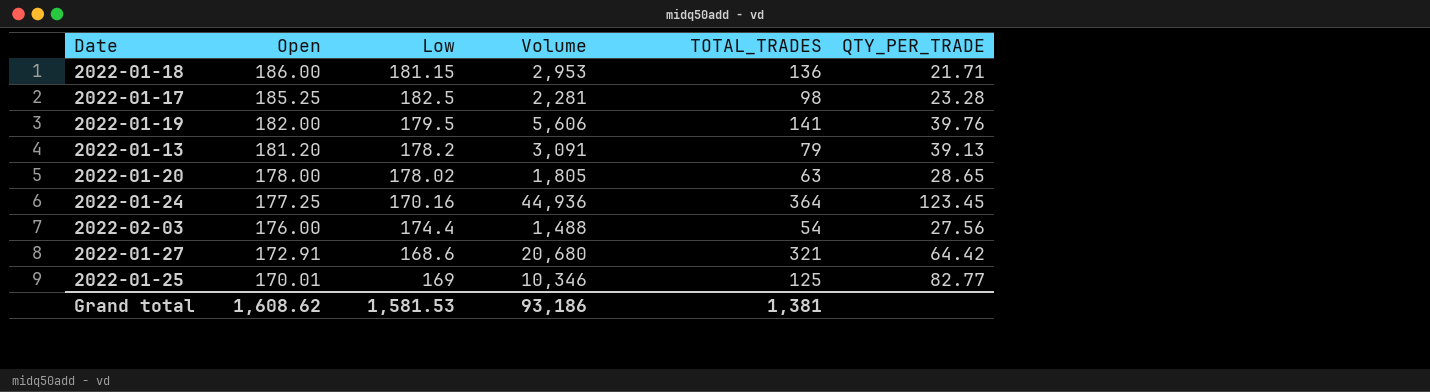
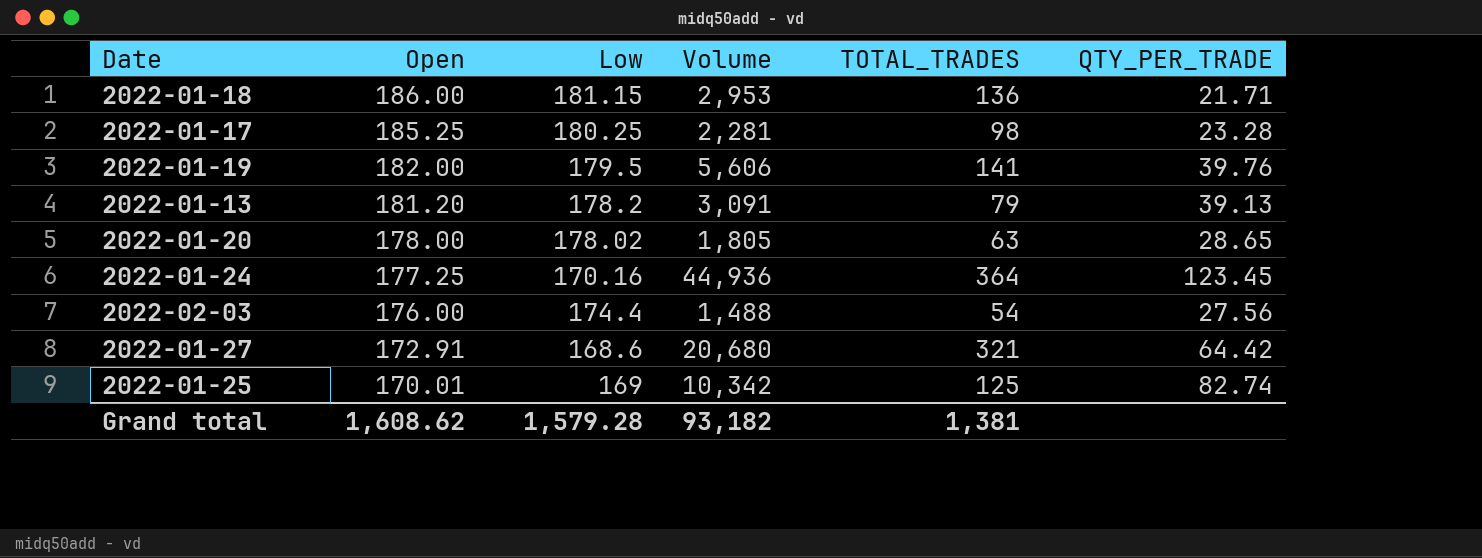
2022-01-17 | Low: 182.5 -> 180.25
2022-01-25 | Volume: 10,346 -> 10,342
2022-01-25 | QTY_PER_TRADE: 82.77 -> 82.74
Grand total | Low: 1,581.53 -> 1,579.28
Grand total | Volume: 93,186 -> 93,182

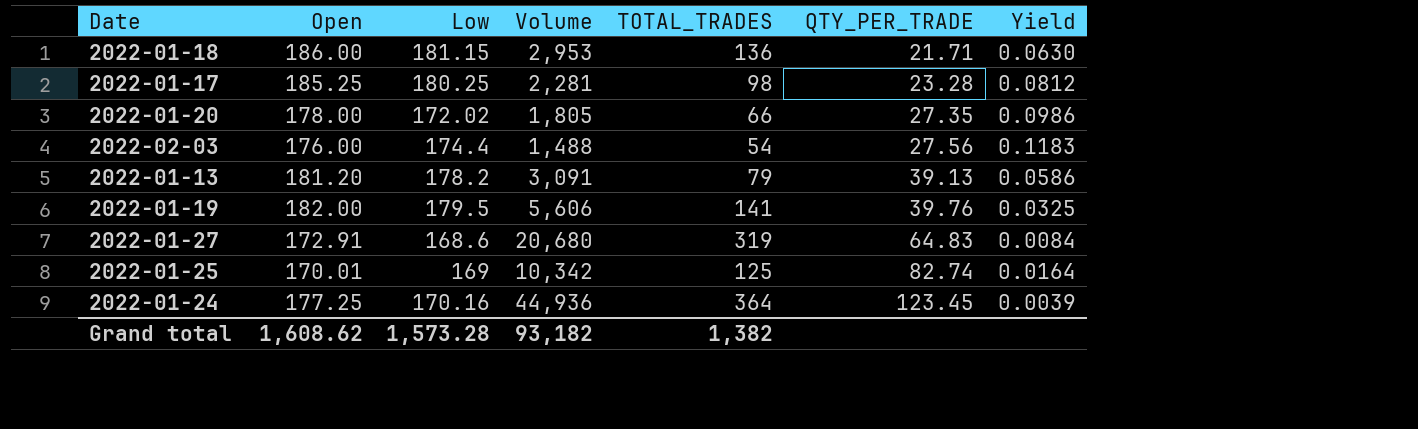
row order: Open descending -> QTY_PER_TRADE ascending
column Yield | formula: none -> [Open] / [Volume]
2022-01-20 | Low: 178.02 -> 172.02
2022-01-20 | TOTAL_TRADES: 63 -> 66
2022-01-20 | QTY_PER_TRADE: 28.65 -> 27.35
2022-01-27 | TOTAL_TRADES: 321 -> 319
2022-01-27 | QTY_PER_TRADE: 64.42 -> 64.83
Grand total | Low: 1,579.28 -> 1,573.28
Grand total | TOTAL_TRADES: 1,381 -> 1,382

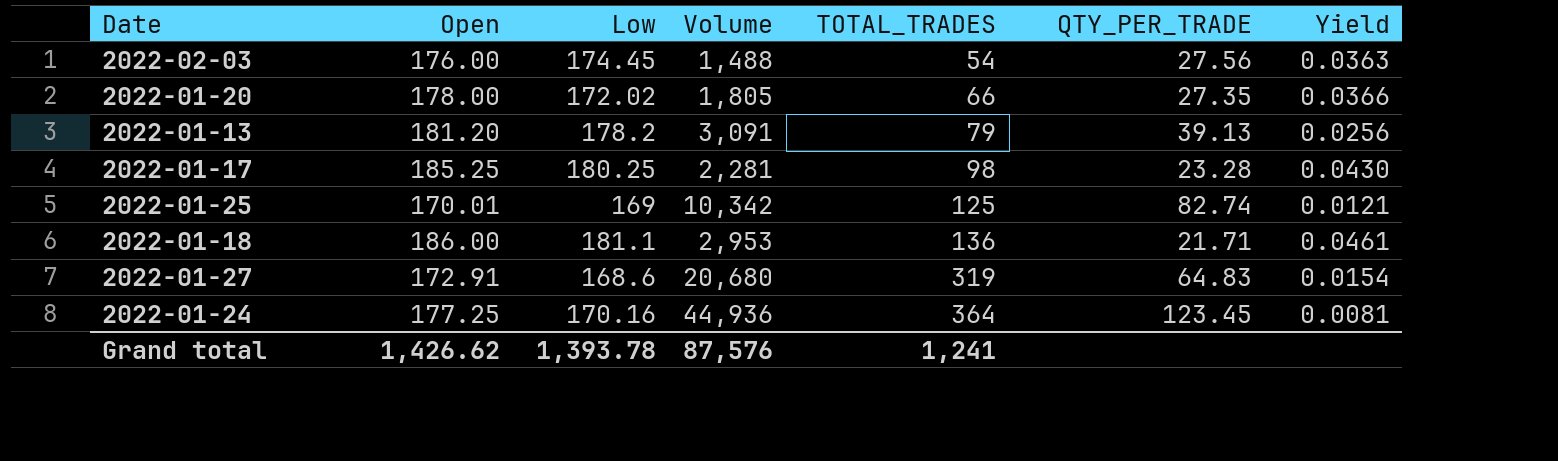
row order: QTY_PER_TRADE ascending -> TOTAL_TRADES ascending
column Yield | formula: [Open] / [Volume] -> [TOTAL_TRADES] / [Volume]
row 2022-01-19: 182.00 | 179.5 | 5,606 | 141 | 39.76 | 0.0325 -> none
2022-02-03 | Low: 174.4 -> 174.45
2022-01-18 | Low: 181.15 -> 181.1
Grand total | Open: 1,608.62 -> 1,426.62
Grand total | Low: 1,573.28 -> 1,393.78
Grand total | Volume: 93,182 -> 87,576
Grand total | TOTAL_TRADES: 1,382 -> 1,241

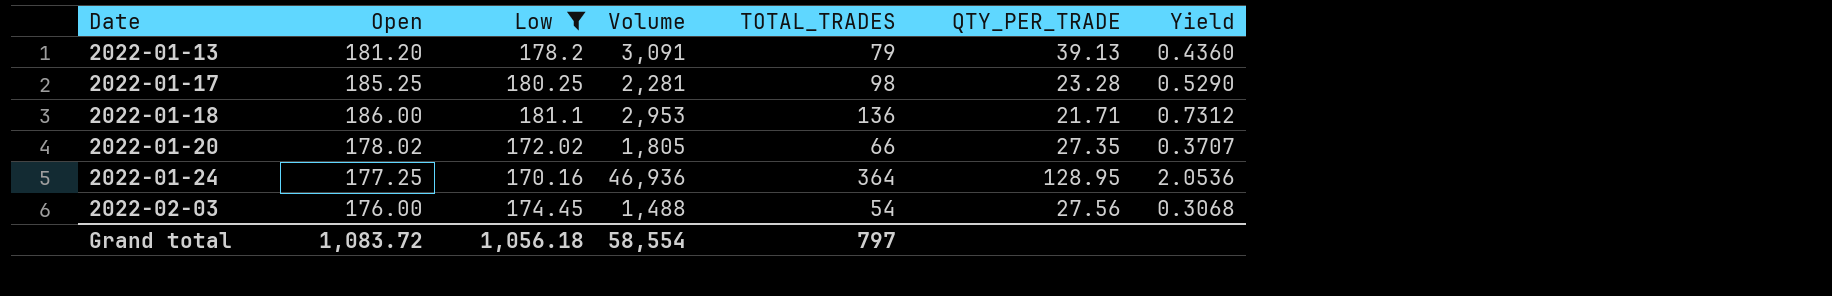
filter: none -> Low >= 170.16
row order: TOTAL_TRADES ascending -> Date ascending
column Yield | formula: [TOTAL_TRADES] / [Volume] -> [TOTAL_TRADES] / [Open]
2022-01-20 | Open: 178.00 -> 178.02
2022-01-24 | Volume: 44,936 -> 46,936
2022-01-24 | QTY_PER_TRADE: 123.45 -> 128.95
Grand total | Open: 1,426.62 -> 1,083.72
Grand total | Low: 1,393.78 -> 1,056.18
Grand total | Volume: 87,576 -> 58,554
Grand total | TOTAL_TRADES: 1,241 -> 797

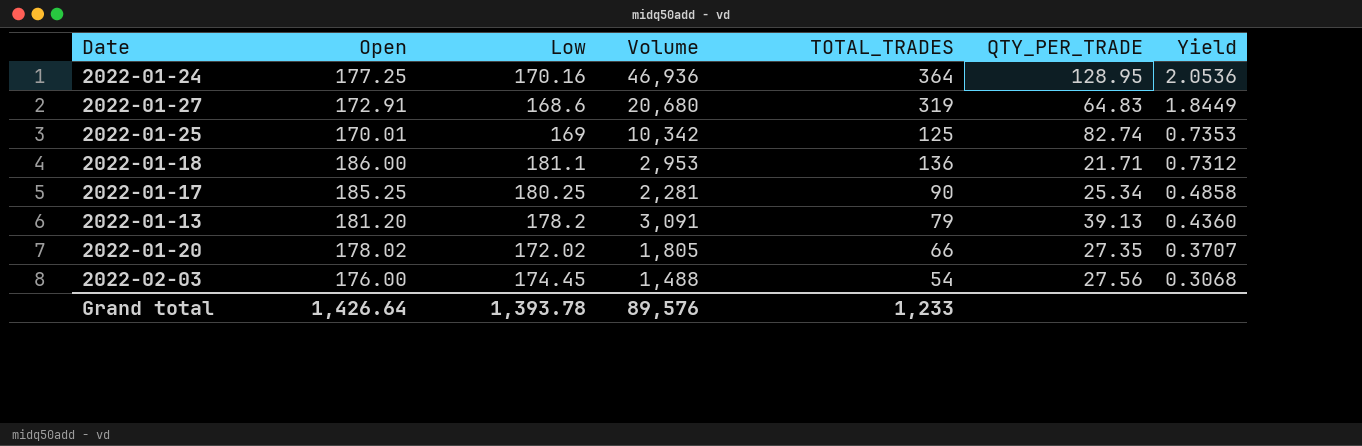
filter: Low >= 170.16 -> none
row order: Date ascending -> Yield descending
2022-01-17 | TOTAL_TRADES: 98 -> 90
2022-01-17 | QTY_PER_TRADE: 23.28 -> 25.34
2022-01-17 | Yield: 0.5290 -> 0.4858
Grand total | Open: 1,083.72 -> 1,426.64
Grand total | Low: 1,056.18 -> 1,393.78
Grand total | Volume: 58,554 -> 89,576
Grand total | TOTAL_TRADES: 797 -> 1,233

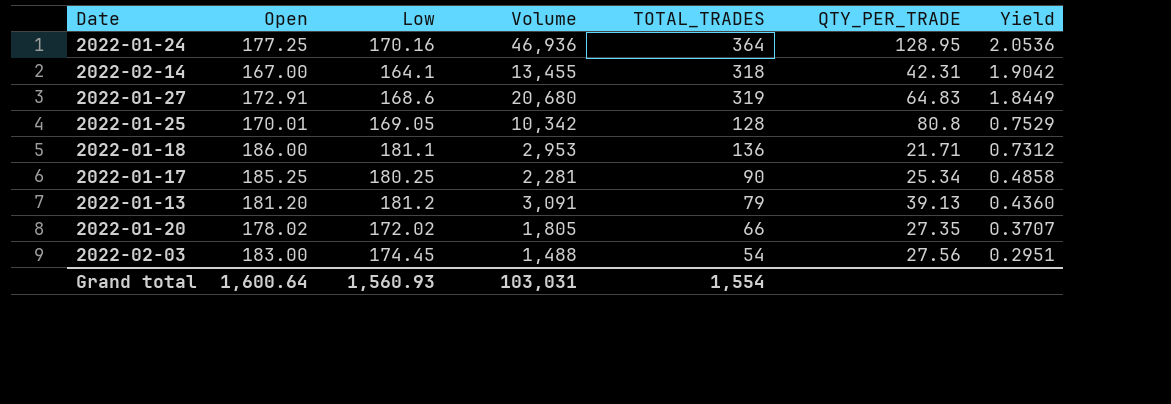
row 2022-02-14: none -> 167.00 | 164.1 | 13,455 | 318 | 42.31 | 1.9042
2022-01-25 | Low: 169 -> 169.05
2022-01-25 | TOTAL_TRADES: 125 -> 128
2022-01-25 | QTY_PER_TRADE: 82.74 -> 80.8
2022-01-25 | Yield: 0.7353 -> 0.7529
2022-01-13 | Low: 178.2 -> 181.2
2022-02-03 | Open: 176.00 -> 183.00
2022-02-03 | Yield: 0.3068 -> 0.2951
Grand total | Open: 1,426.64 -> 1,600.64
Grand total | Low: 1,393.78 -> 1,560.93
Grand total | Volume: 89,576 -> 103,031
Grand total | TOTAL_TRADES: 1,233 -> 1,554

